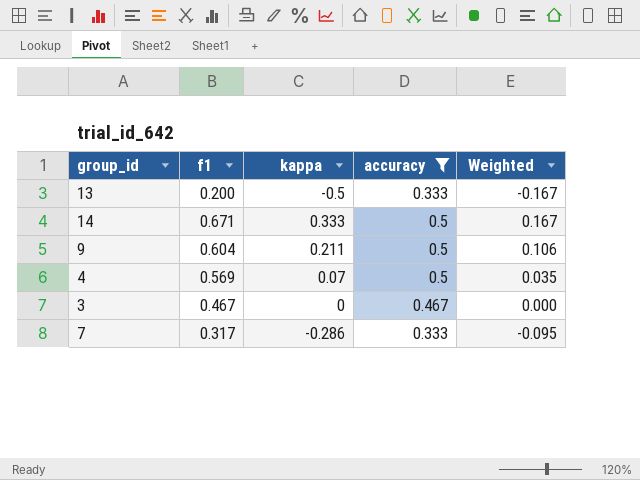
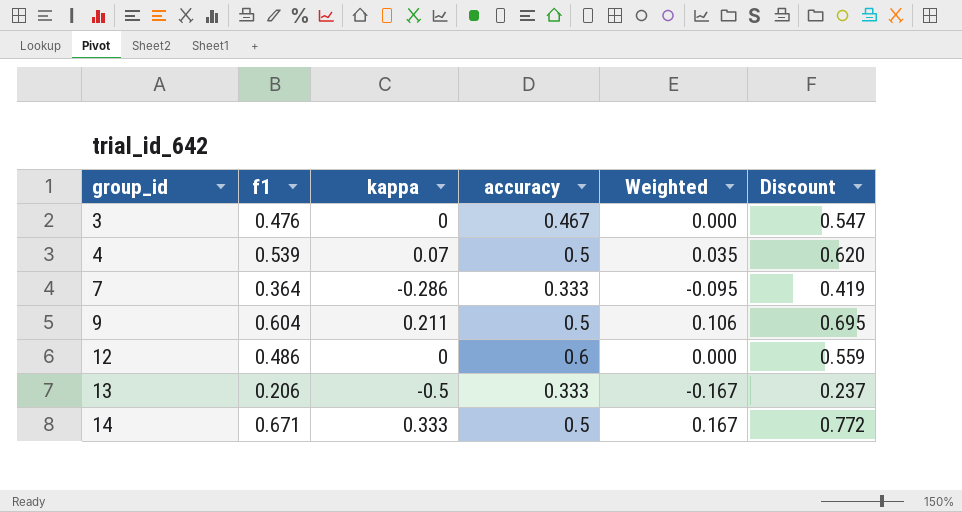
filter: accuracy != 0.6 -> none
row order: none -> group_id ascending
column Discount | formula: none -> [f1] * 1.15
3 | f1: 0.467 -> 0.476
4 | f1: 0.569 -> 0.539
7 | f1: 0.317 -> 0.364
13 | f1: 0.200 -> 0.206

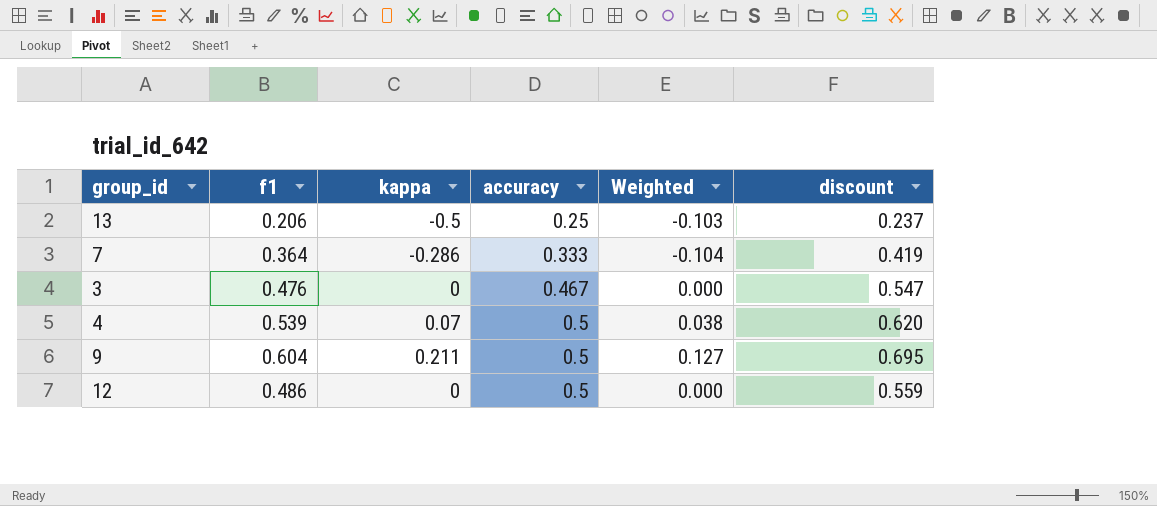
row order: group_id ascending -> accuracy ascending
column Weighted | formula: [kappa] * [accuracy] -> [f1] * [kappa]
column name: Discount -> discount
row 14: 0.671 | 0.333 | 0.5 | 0.167 | 0.772 -> none
13 | accuracy: 0.333 -> 0.25
12 | accuracy: 0.6 -> 0.5

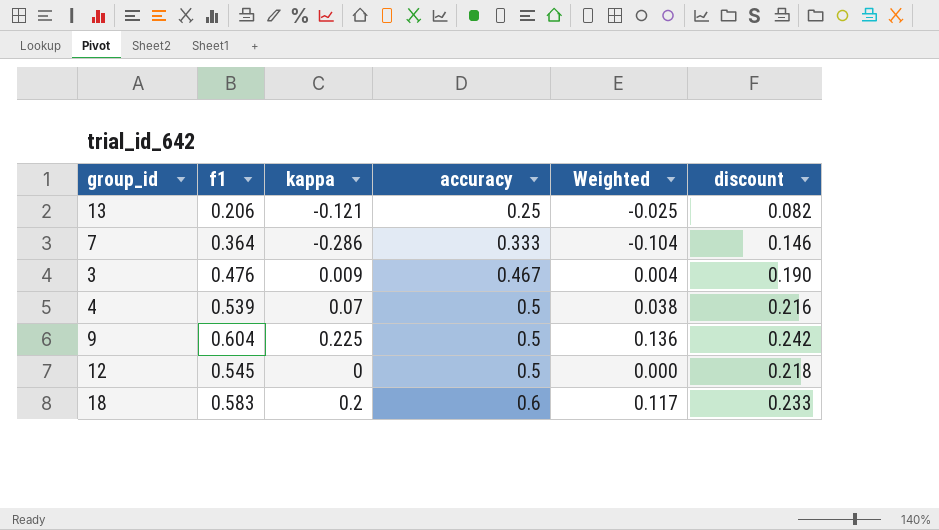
column discount | formula: [f1] * 1.15 -> [f1] * 0.4
13 | kappa: -0.5 -> -0.121
13 | Weighted: -0.103 -> -0.025
3 | kappa: 0 -> 0.009
3 | Weighted: 0.000 -> 0.004
9 | kappa: 0.211 -> 0.225
9 | Weighted: 0.127 -> 0.136
12 | f1: 0.486 -> 0.545
row 18: none -> 0.583 | 0.2 | 0.6 | 0.117 | 0.233

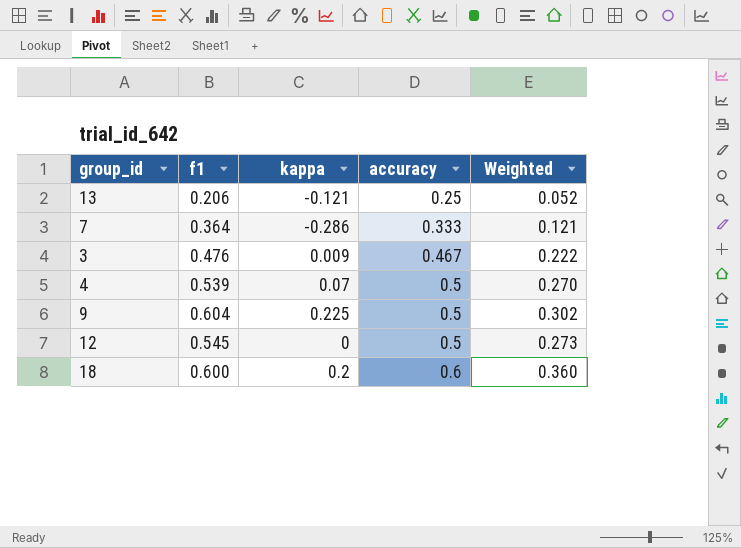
column discount | formula: [f1] * 0.4 -> none
column Weighted | formula: [f1] * [kappa] -> [f1] * [accuracy]
18 | f1: 0.583 -> 0.600

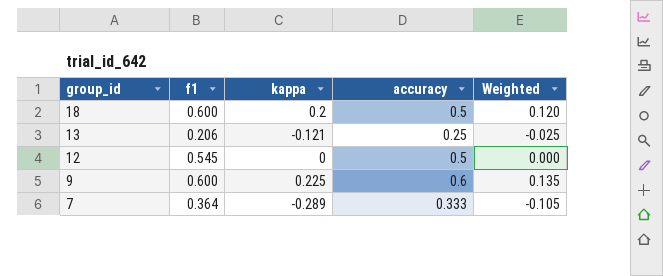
row order: accuracy ascending -> group_id descending
column Weighted | formula: [f1] * [accuracy] -> [f1] * [kappa]
row 3: 0.476 | 0.009 | 0.467 | 0.222 -> none
row 4: 0.539 | 0.07 | 0.5 | 0.270 -> none
18 | accuracy: 0.6 -> 0.5
9 | f1: 0.604 -> 0.600
9 | accuracy: 0.5 -> 0.6
7 | kappa: -0.286 -> -0.289

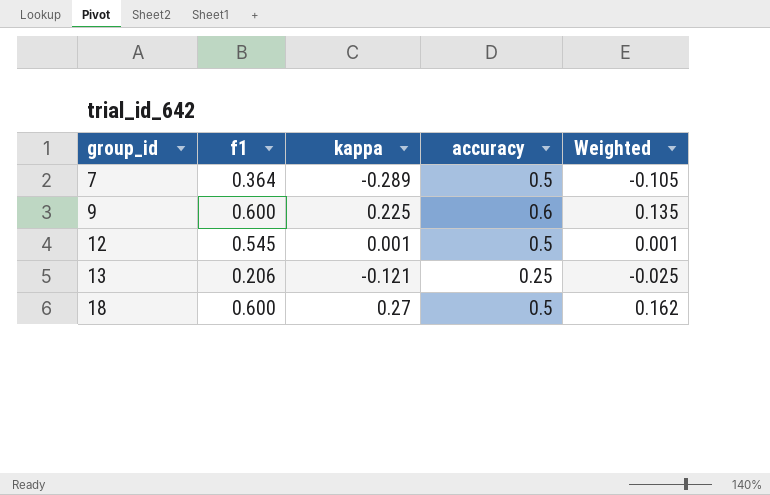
row order: group_id descending -> group_id ascending
7 | accuracy: 0.333 -> 0.5
12 | kappa: 0 -> 0.001
12 | Weighted: 0.000 -> 0.001
18 | kappa: 0.2 -> 0.27
18 | Weighted: 0.120 -> 0.162

